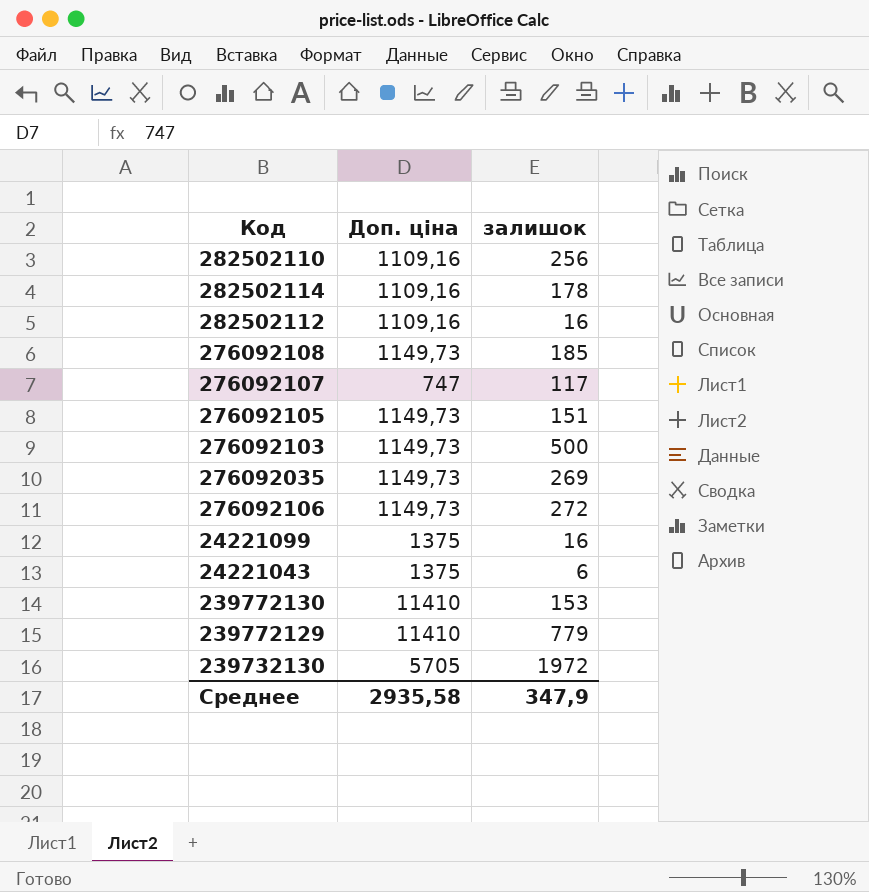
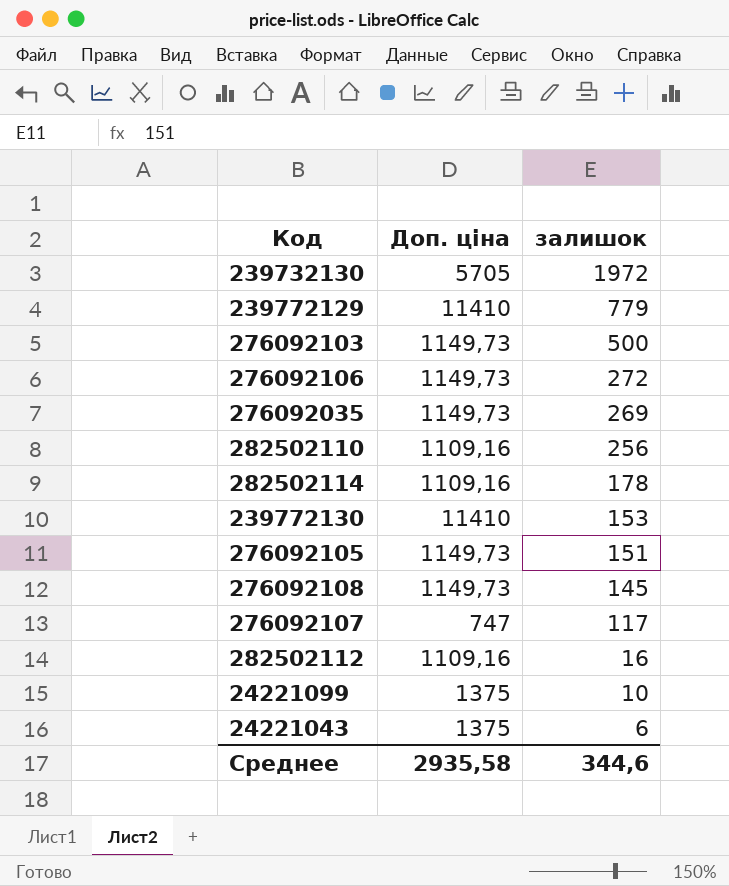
row order: none -> залишок descending
276092108 | залишок: 185 -> 145
24221099 | залишок: 16 -> 10
Среднее | залишок: 347,9 -> 344,6

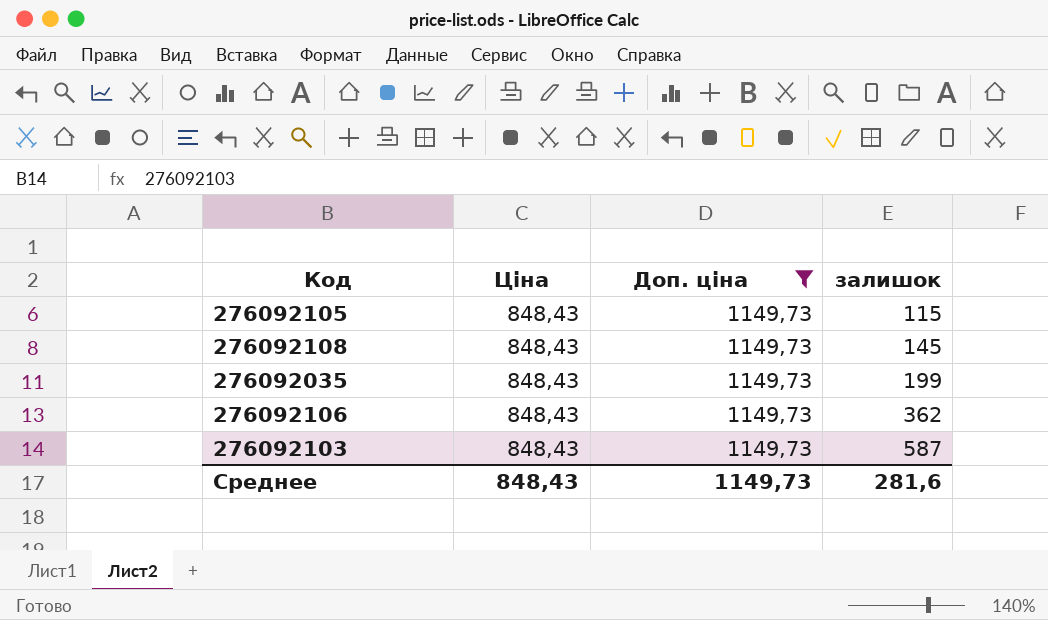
filter: none -> Доп. ціна = 1149,73
row order: залишок descending -> залишок ascending
column Ціна | position: none -> 2
276092105 | залишок: 151 -> 115
276092035 | залишок: 269 -> 199
276092106 | залишок: 272 -> 362
276092103 | залишок: 500 -> 587
Среднее | Доп. ціна: 2935,58 -> 1149,73
Среднее | залишок: 344,6 -> 281,6

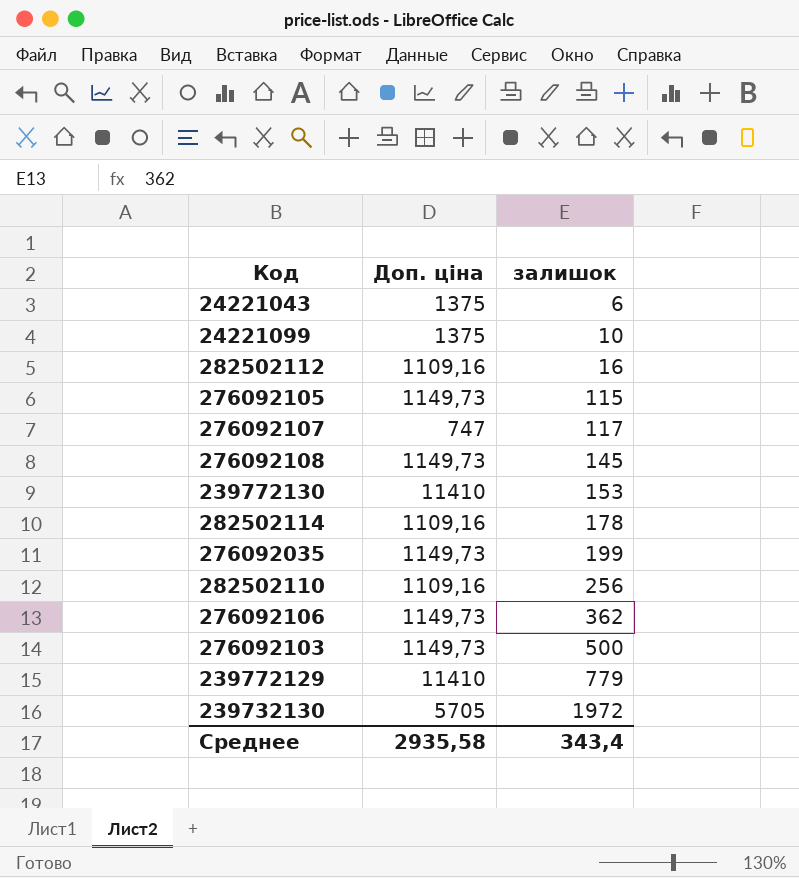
filter: Доп. ціна = 1149,73 -> none
column Ціна | position: 2 -> none
276092103 | залишок: 587 -> 500
Среднее | Доп. ціна: 1149,73 -> 2935,58
Среднее | залишок: 281,6 -> 343,4

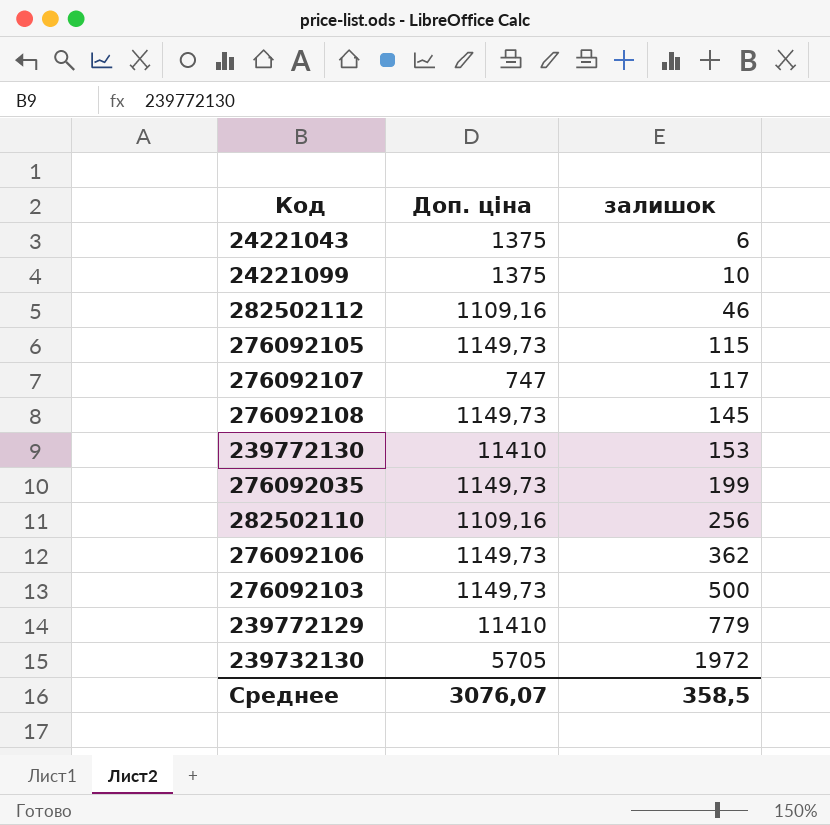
row 282502114: 1109,16 | 178 -> none
282502112 | залишок: 16 -> 46
Среднее | Доп. ціна: 2935,58 -> 3076,07
Среднее | залишок: 343,4 -> 358,5

